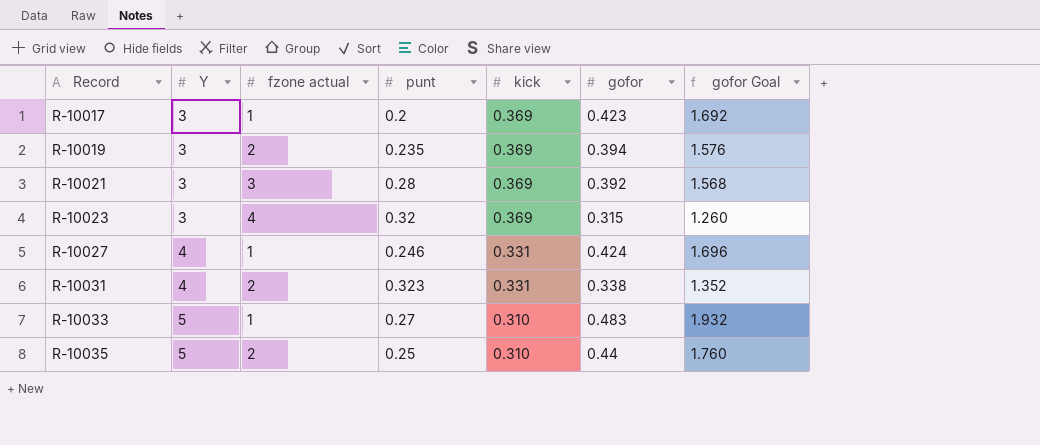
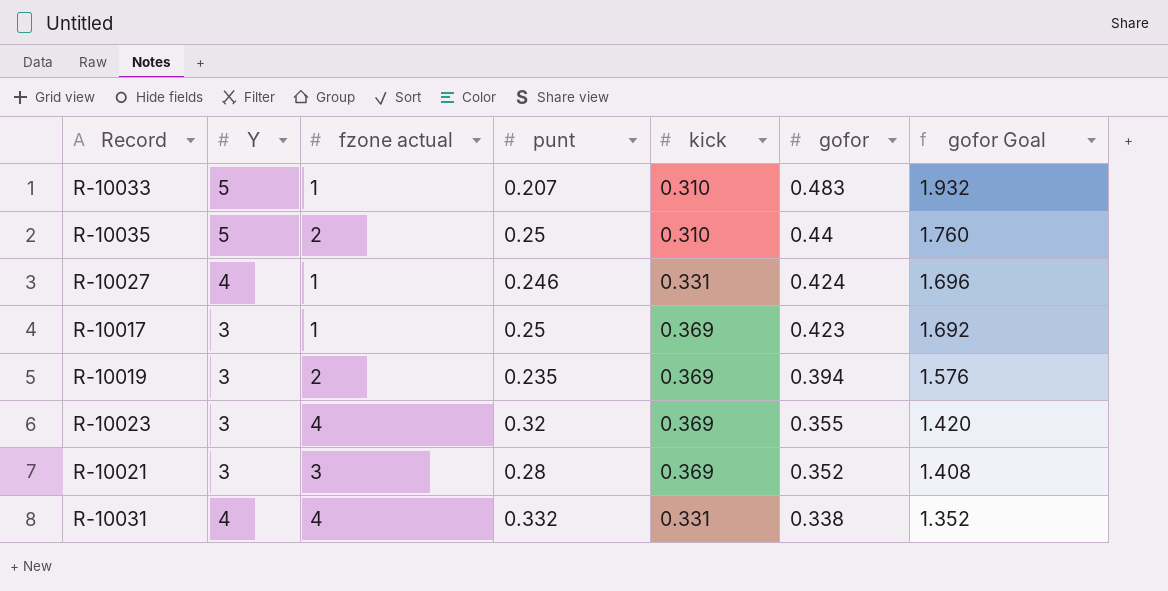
row order: Record ascending -> gofor descending
R-10033 | punt: 0.27 -> 0.207
R-10017 | punt: 0.2 -> 0.25
R-10023 | gofor: 0.315 -> 0.355
R-10023 | gofor Goal: 1.260 -> 1.420
R-10021 | gofor: 0.392 -> 0.352
R-10021 | gofor Goal: 1.568 -> 1.408
R-10031 | fzone actual: 2 -> 4
R-10031 | punt: 0.323 -> 0.332

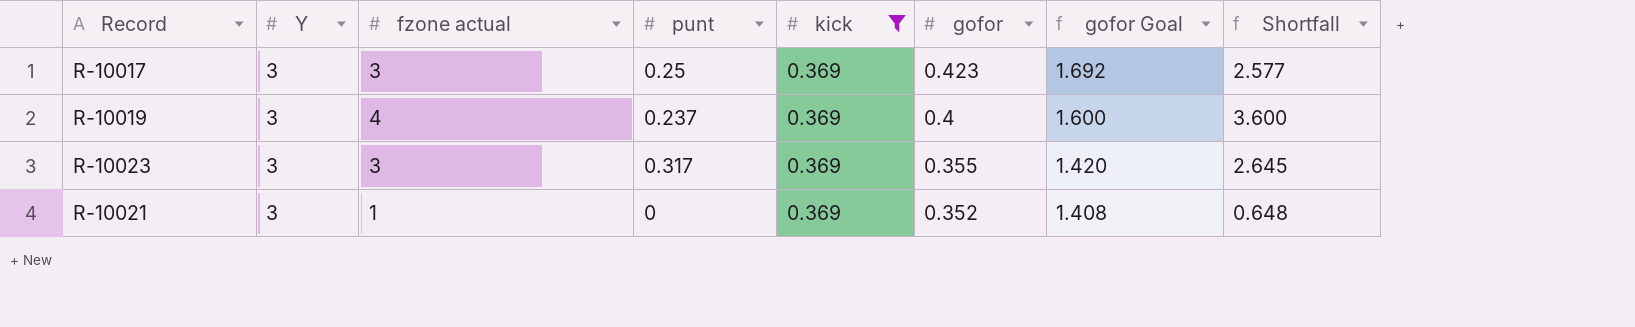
filter: none -> kick = 0.369
column Shortfall | formula: none -> [fzone actual] - [gofor]
R-10017 | fzone actual: 1 -> 3
R-10019 | fzone actual: 2 -> 4
R-10019 | punt: 0.235 -> 0.237
R-10019 | gofor: 0.394 -> 0.4
R-10019 | gofor Goal: 1.576 -> 1.600
R-10023 | fzone actual: 4 -> 3
R-10023 | punt: 0.32 -> 0.317
R-10021 | fzone actual: 3 -> 1
R-10021 | punt: 0.28 -> 0

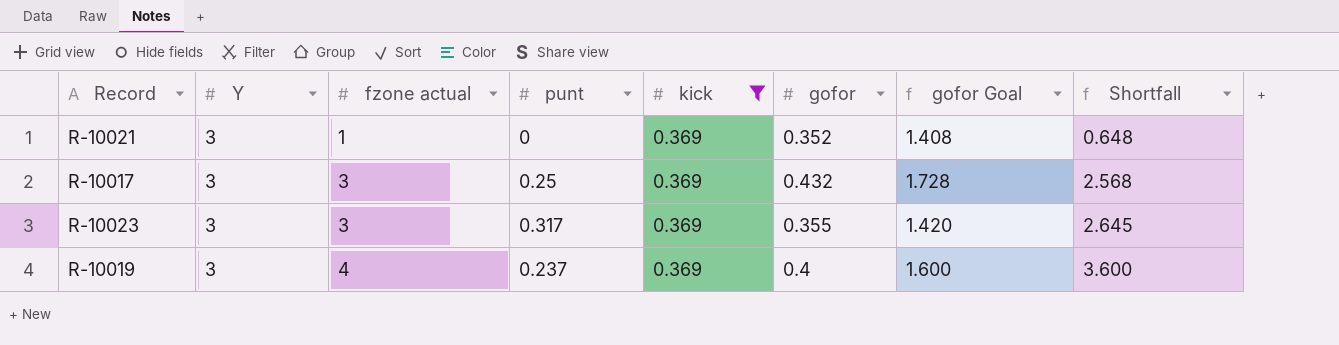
row order: gofor descending -> fzone actual ascending
R-10017 | gofor: 0.423 -> 0.432
R-10017 | gofor Goal: 1.692 -> 1.728
R-10017 | Shortfall: 2.577 -> 2.568

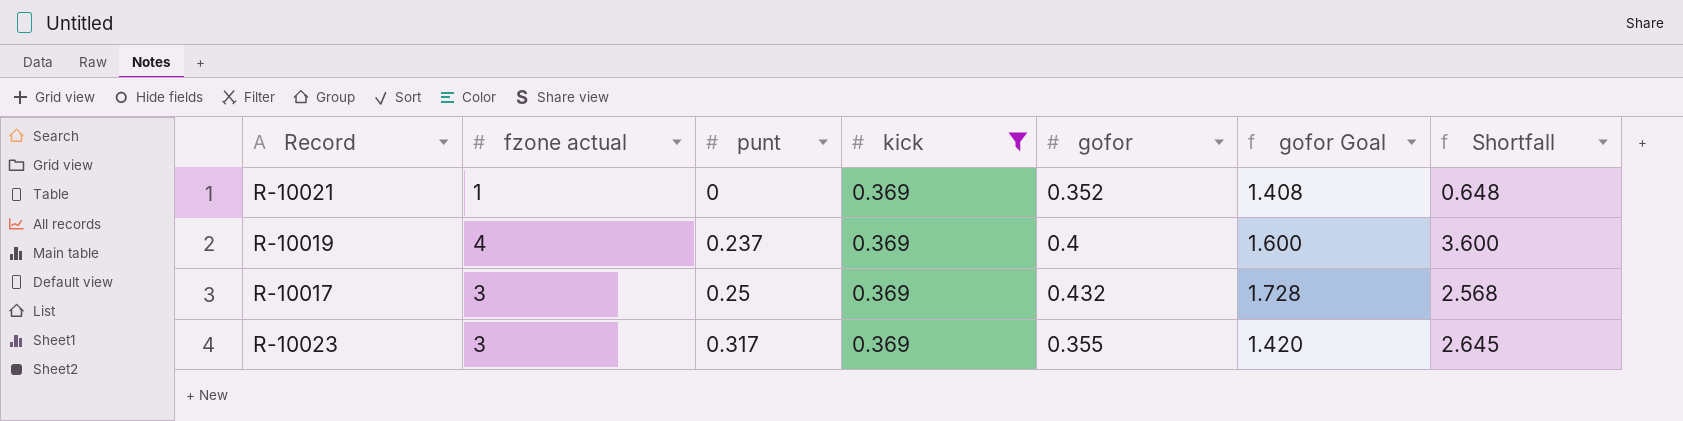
row order: fzone actual ascending -> punt ascending
column Y | position: 2 -> none

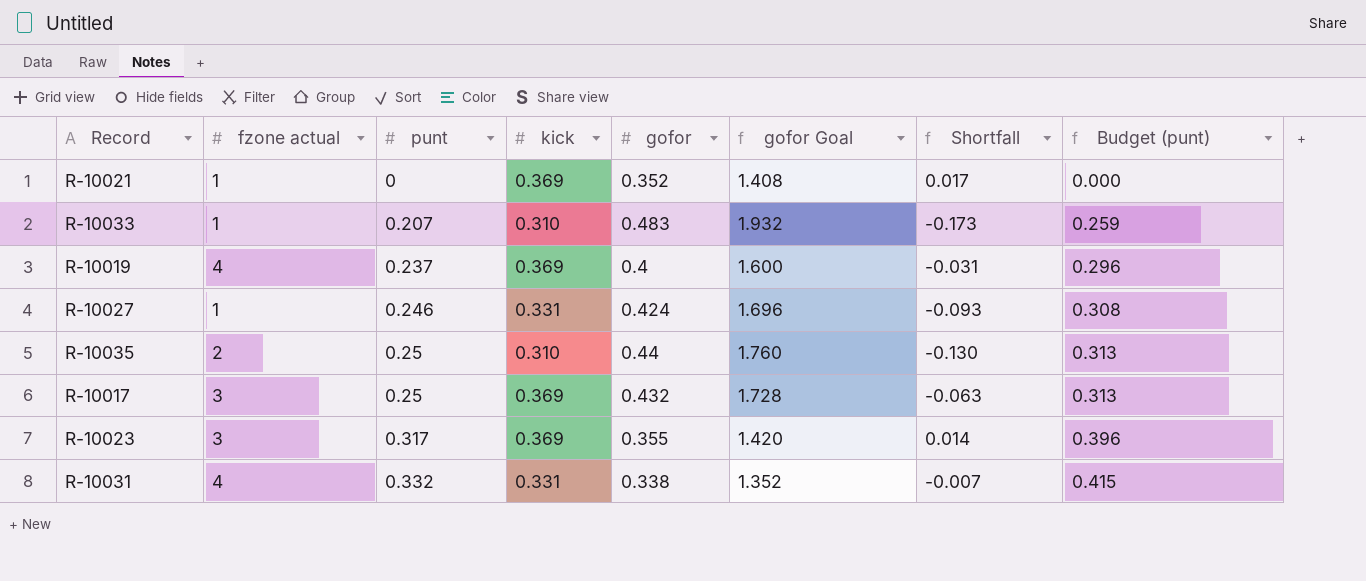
filter: kick = 0.369 -> none
column Shortfall | formula: [fzone actual] - [gofor] -> [kick] - [gofor]
column Budget (punt) | formula: none -> [punt] * 1.25

